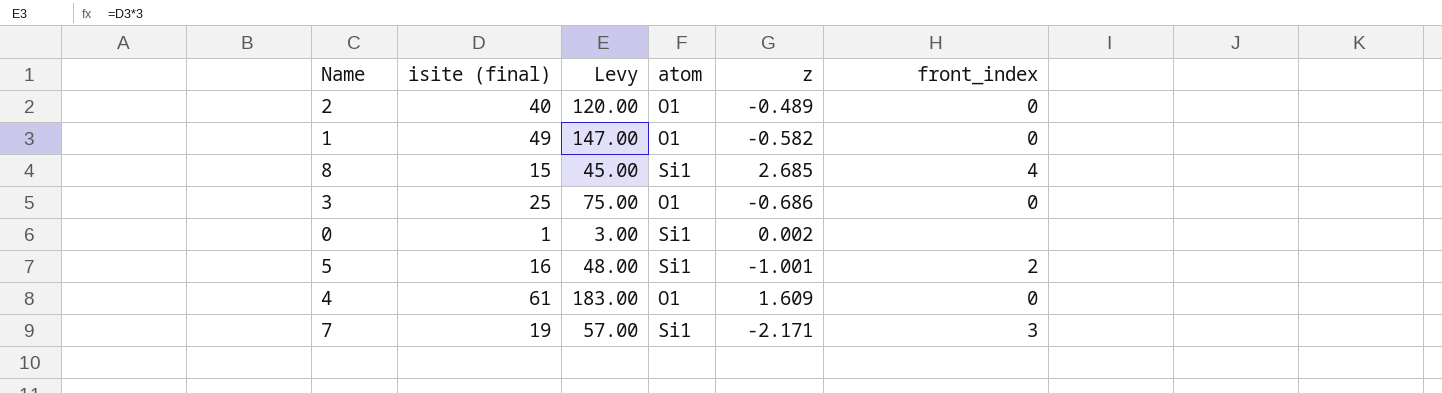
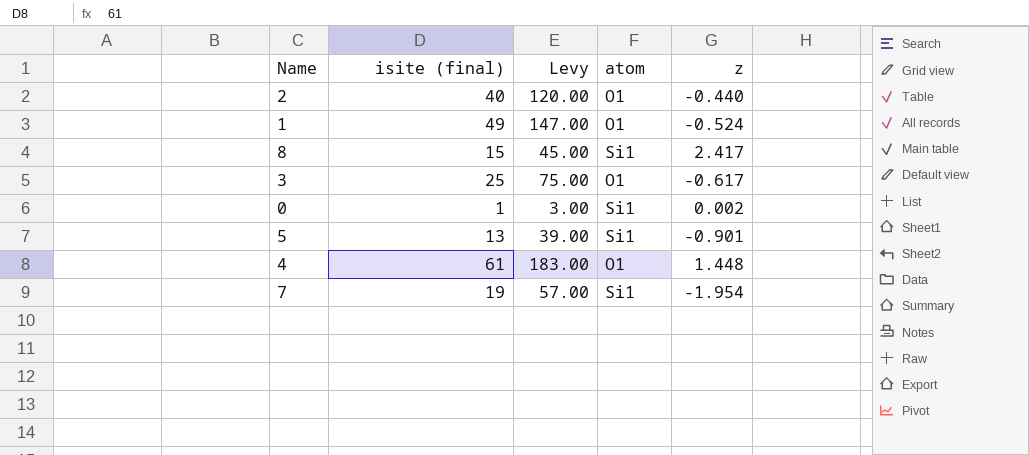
column front_index | position: 6 -> none
2 | z: -0.489 -> -0.440
1 | z: -0.582 -> -0.524
8 | z: 2.685 -> 2.417
3 | z: -0.686 -> -0.617
5 | isite (final): 16 -> 13
5 | Levy: 48.00 -> 39.00
5 | z: -1.001 -> -0.901
4 | z: 1.609 -> 1.448
7 | z: -2.171 -> -1.954

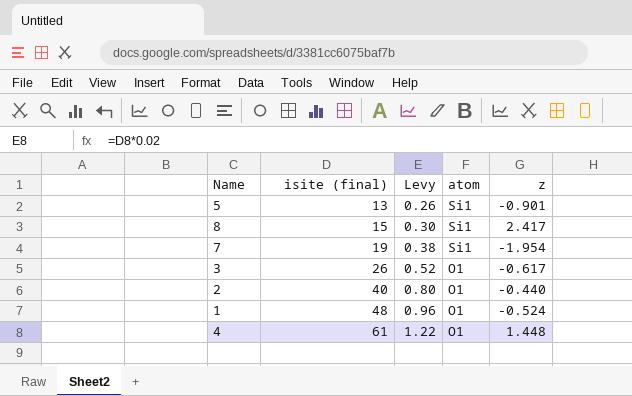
row order: none -> isite (final) ascending
column Levy | formula: [isite (final)] * 3 -> [isite (final)] * 0.02
row 0: 1 | 3.00 | Si1 | 0.002 -> none
3 | isite (final): 25 -> 26
1 | isite (final): 49 -> 48

